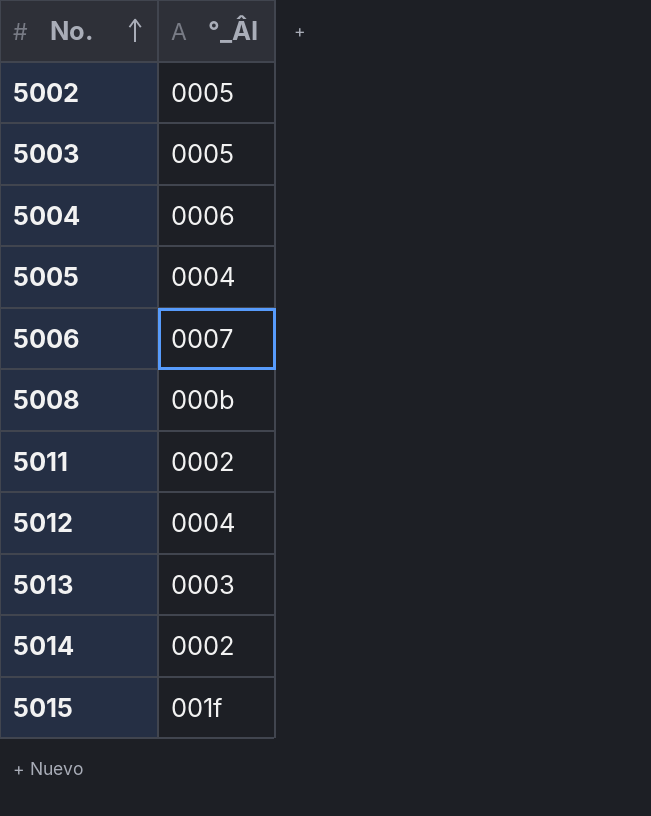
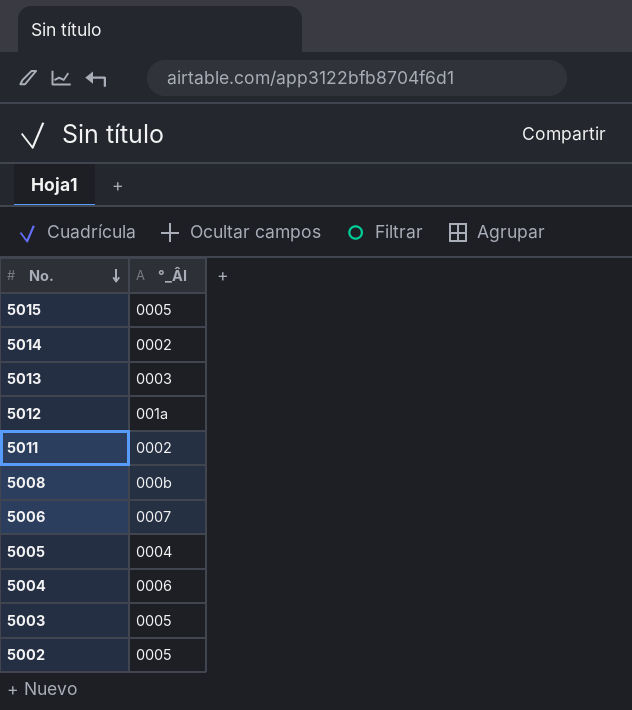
row order: No. ascending -> No. descending
5015 | °_ÂI: 001f -> 0005
5012 | °_ÂI: 0004 -> 001a

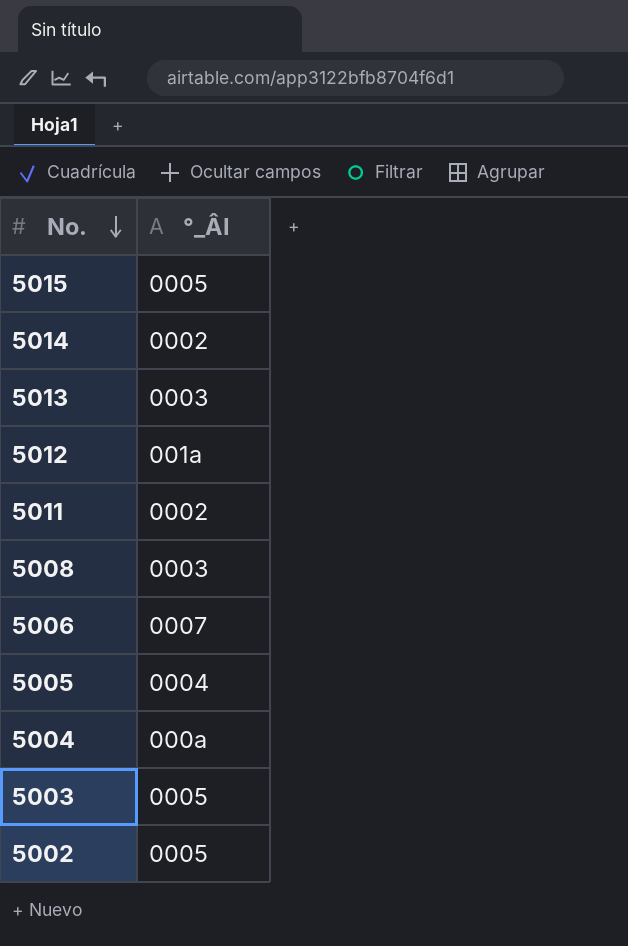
5008 | °_ÂI: 000b -> 0003
5004 | °_ÂI: 0006 -> 000a

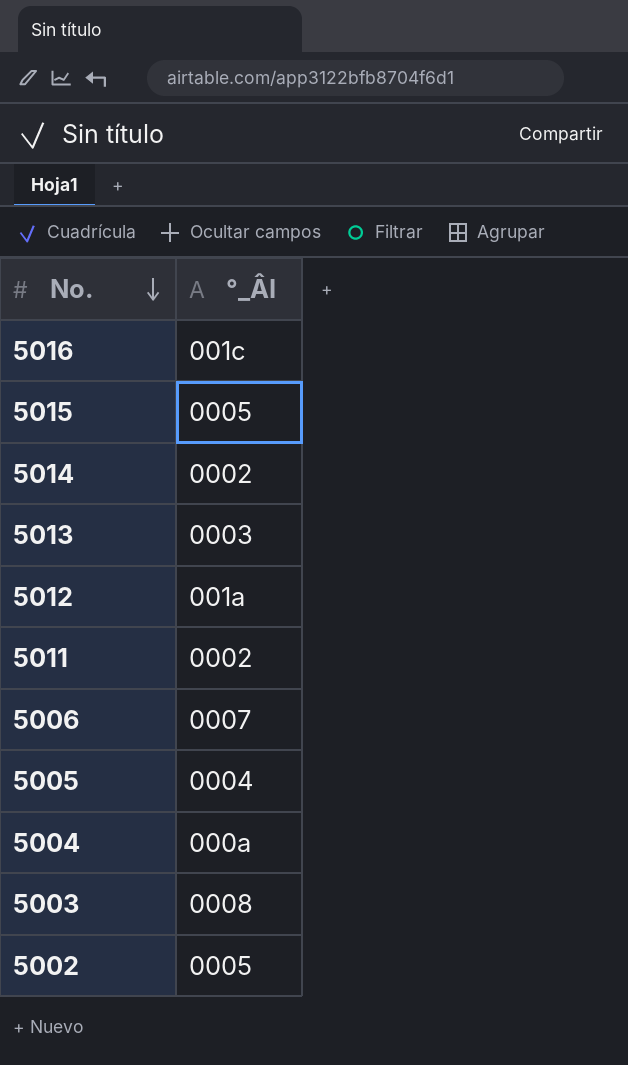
row 5008: 0003 -> none
row 5016: none -> 001c
5003 | °_ÂI: 0005 -> 0008

